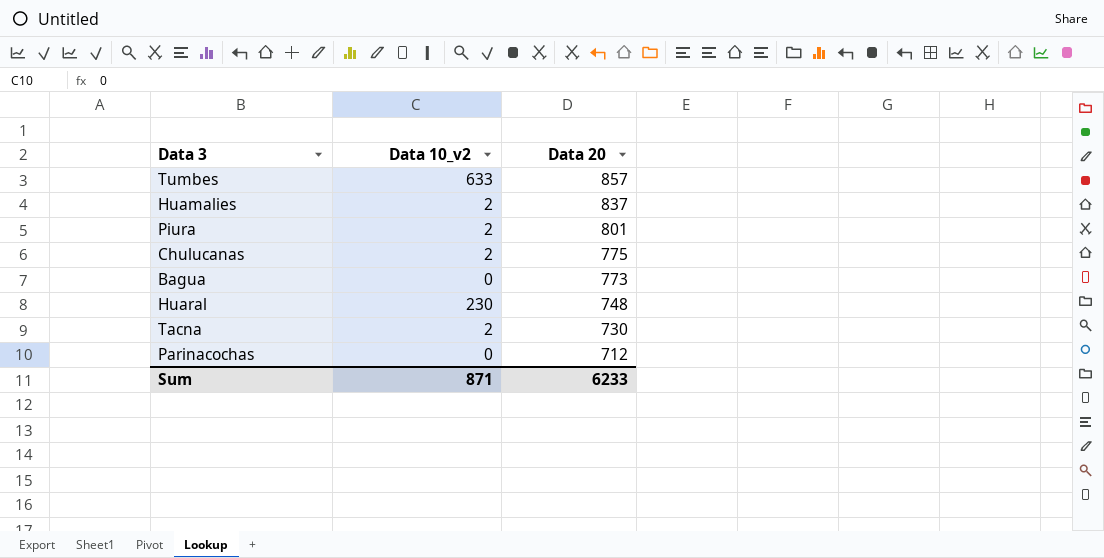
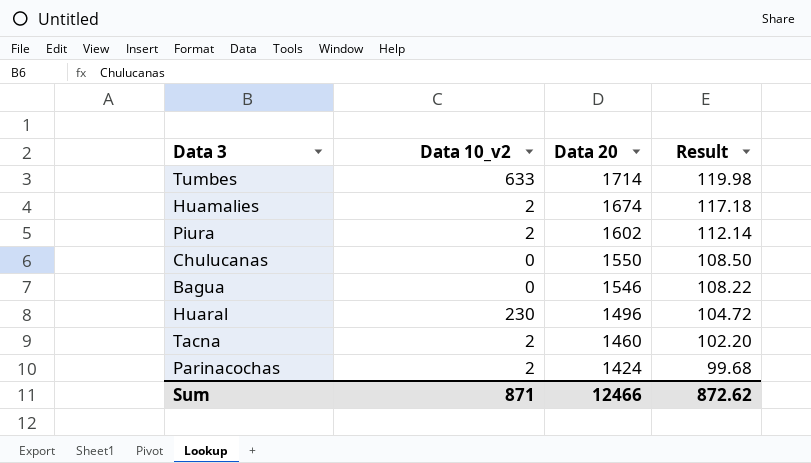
column Result | formula: none -> [Data 20] * 0.07
Tumbes | Data 20: 857 -> 1714
Huamalies | Data 20: 837 -> 1674
Piura | Data 20: 801 -> 1602
Chulucanas | Data 10_v2: 2 -> 0
Chulucanas | Data 20: 775 -> 1550
Bagua | Data 20: 773 -> 1546
Huaral | Data 20: 748 -> 1496
Tacna | Data 20: 730 -> 1460
Parinacochas | Data 10_v2: 0 -> 2
Parinacochas | Data 20: 712 -> 1424
Sum | Data 20: 6233 -> 12466

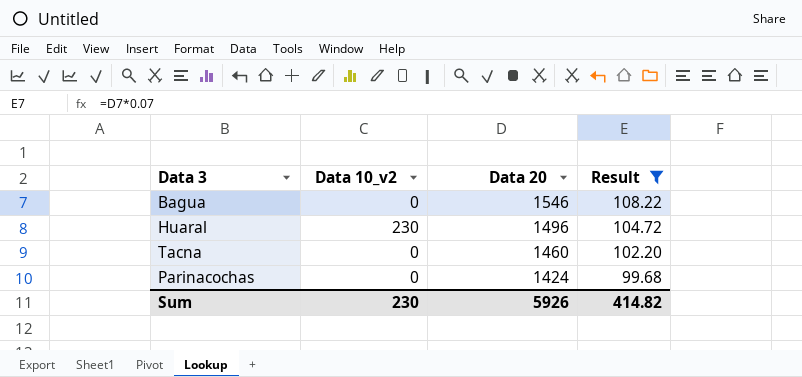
filter: none -> Result <= 108.22
Tacna | Data 10_v2: 2 -> 0
Parinacochas | Data 10_v2: 2 -> 0
Sum | Data 10_v2: 871 -> 230
Sum | Data 20: 12466 -> 5926
Sum | Result: 872.62 -> 414.82

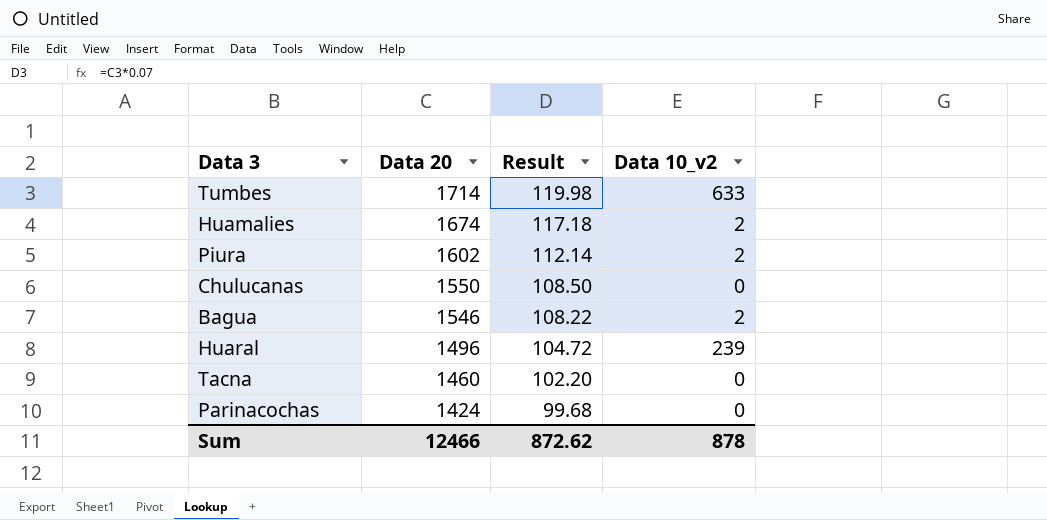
filter: Result <= 108.22 -> none
column Data 10_v2 | position: 2 -> 4
Bagua | Data 10_v2: 0 -> 2
Huaral | Data 10_v2: 230 -> 239
Sum | Data 20: 5926 -> 12466
Sum | Result: 414.82 -> 872.62
Sum | Data 10_v2: 230 -> 878

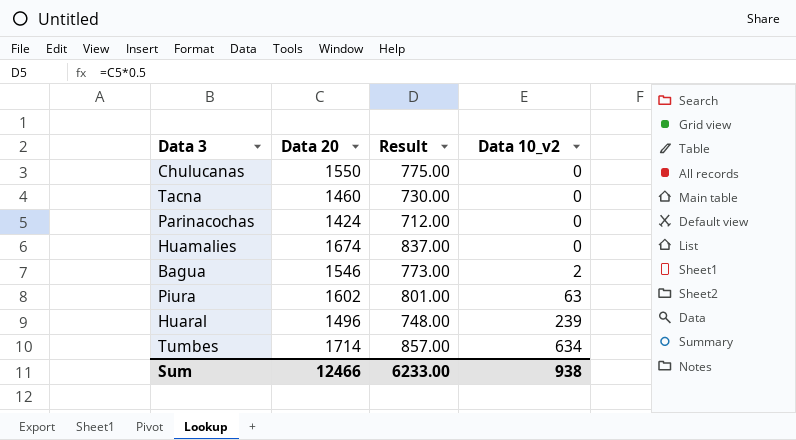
row order: Data 20 descending -> Data 10_v2 ascending
column Result | formula: [Data 20] * 0.07 -> [Data 20] * 0.5
Huamalies | Data 10_v2: 2 -> 0
Piura | Data 10_v2: 2 -> 63
Tumbes | Data 10_v2: 633 -> 634
Sum | Result: 872.62 -> 6233.00
Sum | Data 10_v2: 878 -> 938

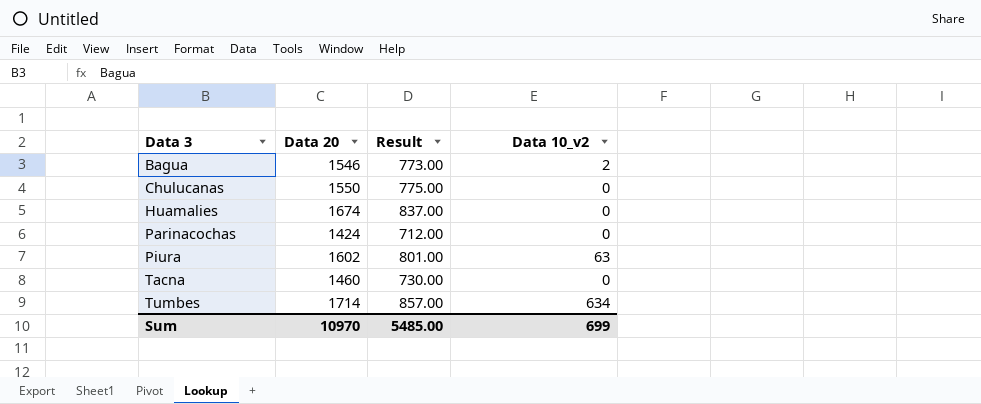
row order: Data 10_v2 ascending -> Data 3 ascending
row Huaral: 1496 | 748.00 | 239 -> none
Sum | Data 20: 12466 -> 10970
Sum | Result: 6233.00 -> 5485.00
Sum | Data 10_v2: 938 -> 699

